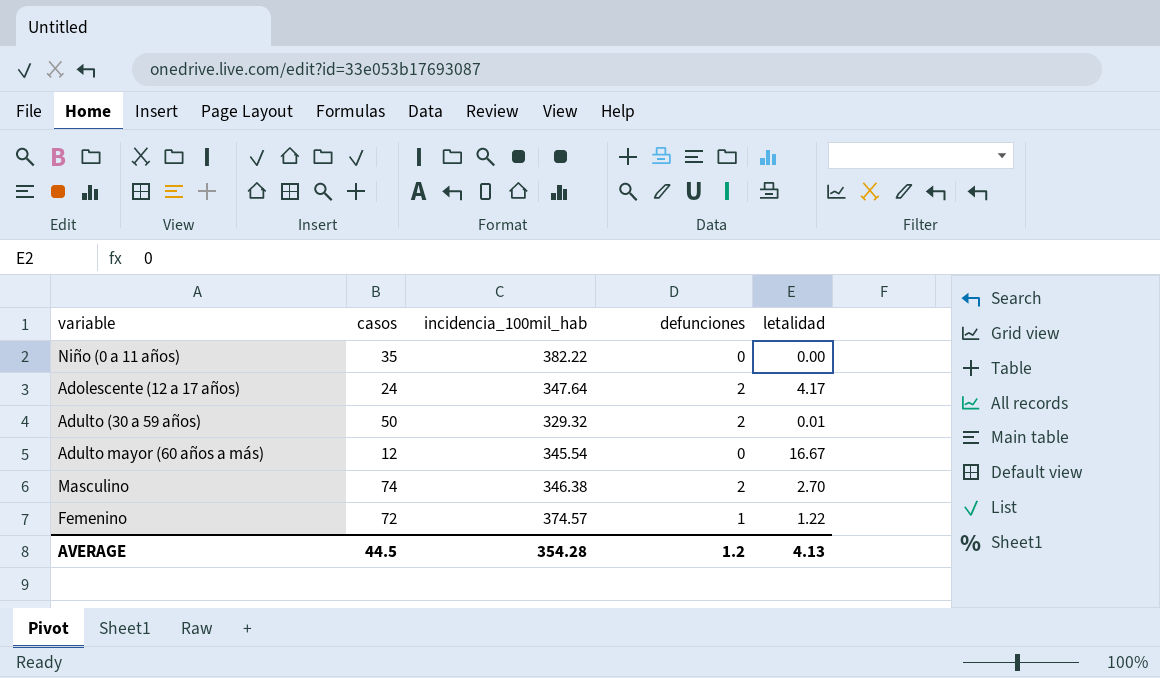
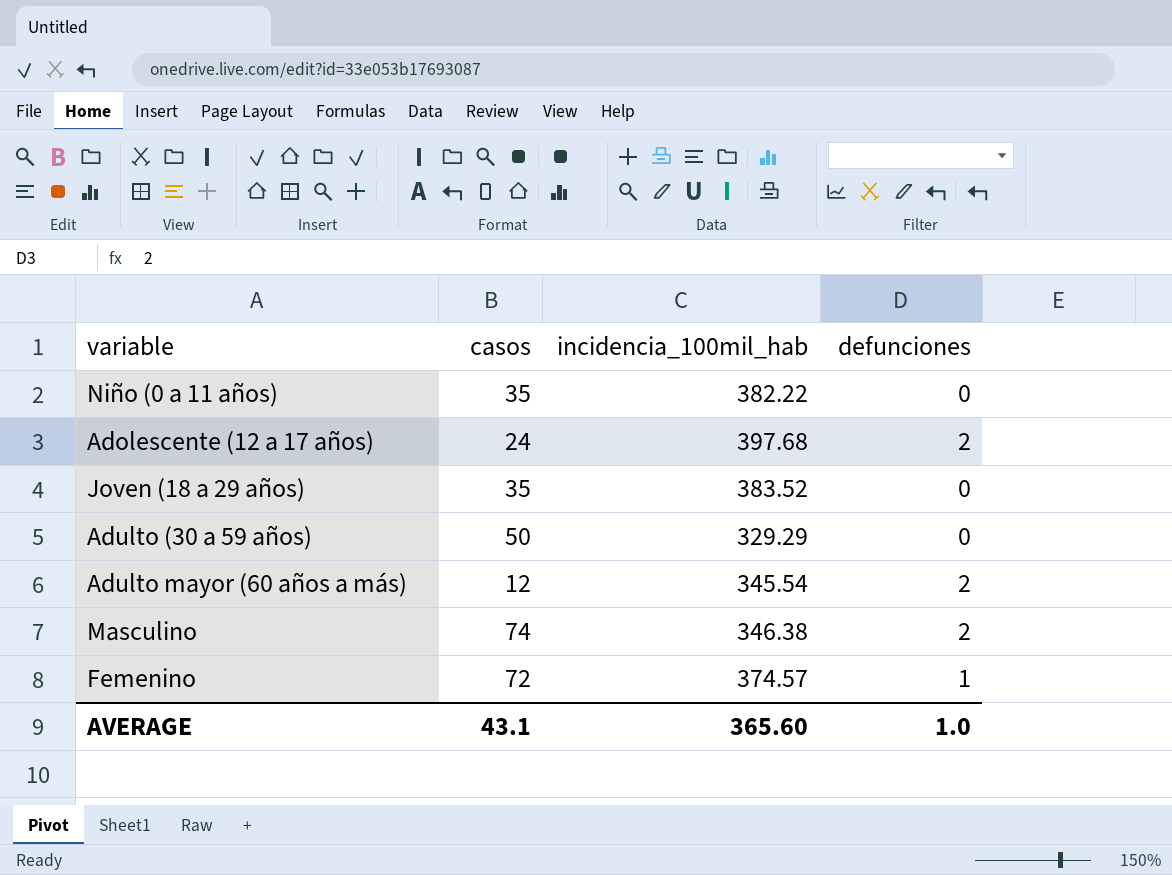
column letalidad | position: 5 -> none
Adolescente (12 a 17 años) | incidencia_100mil_hab: 347.64 -> 397.68
row Joven (18 a 29 años): none -> 35 | 383.52 | 0
Adulto (30 a 59 años) | incidencia_100mil_hab: 329.32 -> 329.29
Adulto (30 a 59 años) | defunciones: 2 -> 0
Adulto mayor (60 años a más) | defunciones: 0 -> 2
AVERAGE | casos: 44.5 -> 43.1
AVERAGE | incidencia_100mil_hab: 354.28 -> 365.60
AVERAGE | defunciones: 1.2 -> 1.0

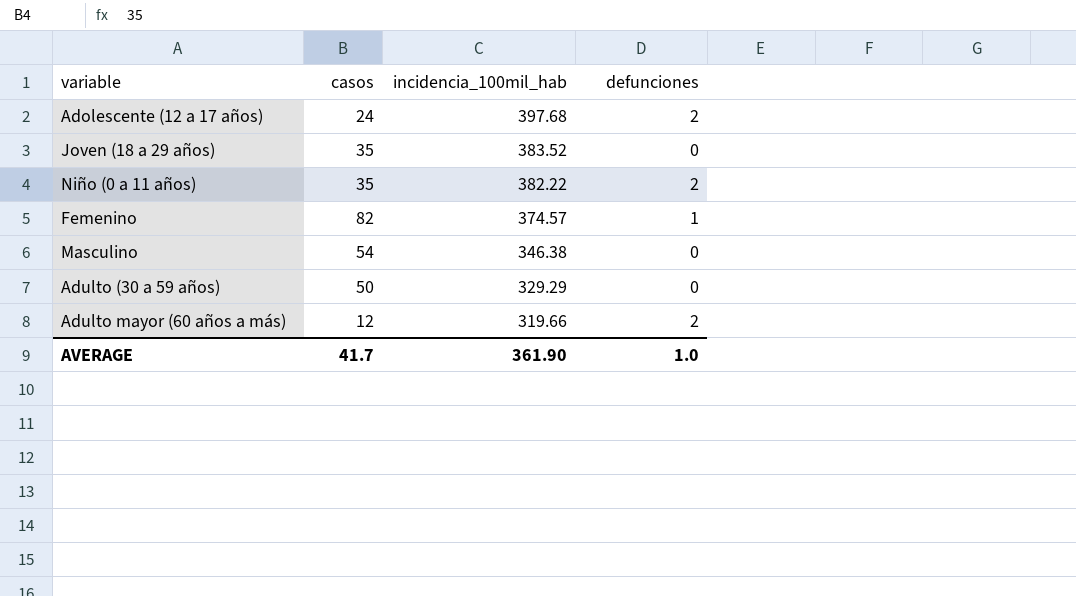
row order: none -> incidencia_100mil_hab descending
Niño (0 a 11 años) | defunciones: 0 -> 2
Femenino | casos: 72 -> 82
Masculino | casos: 74 -> 54
Masculino | defunciones: 2 -> 0
Adulto mayor (60 años a más) | incidencia_100mil_hab: 345.54 -> 319.66
AVERAGE | casos: 43.1 -> 41.7
AVERAGE | incidencia_100mil_hab: 365.60 -> 361.90

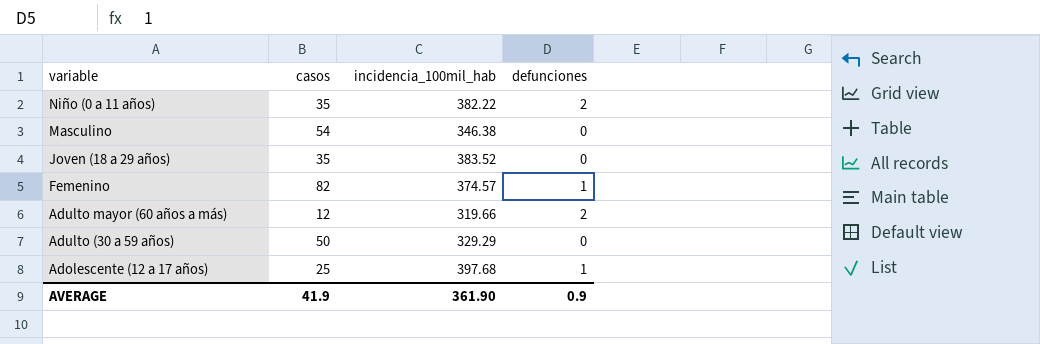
row order: incidencia_100mil_hab descending -> variable descending
Adolescente (12 a 17 años) | casos: 24 -> 25
Adolescente (12 a 17 años) | defunciones: 2 -> 1
AVERAGE | casos: 41.7 -> 41.9
AVERAGE | defunciones: 1.0 -> 0.9

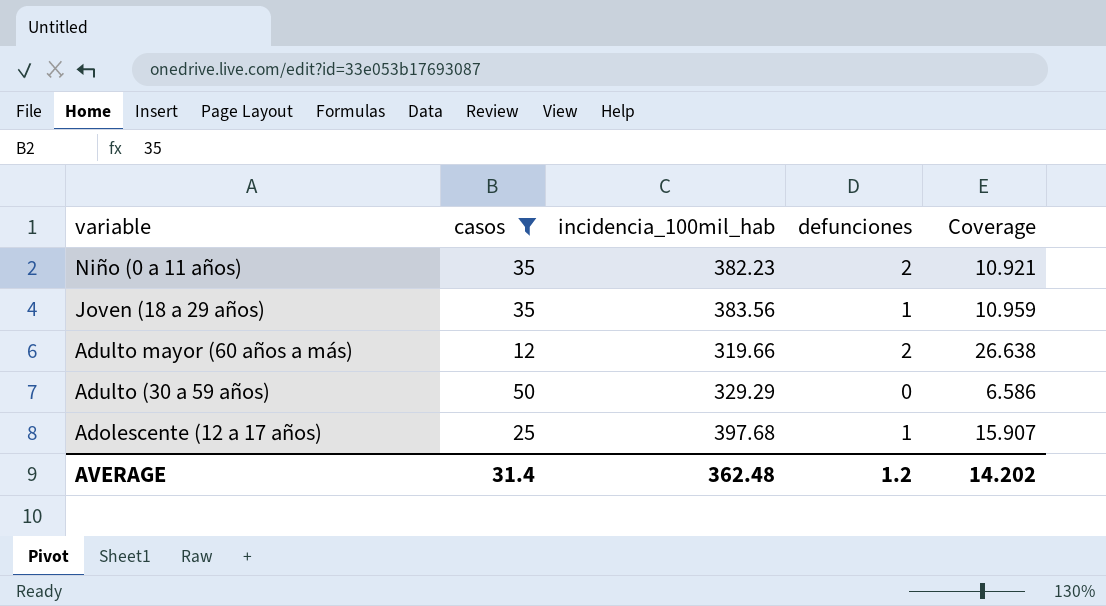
filter: none -> casos <= 50
column Coverage | formula: none -> [incidencia_100mil_hab] / [casos]
Niño (0 a 11 años) | incidencia_100mil_hab: 382.22 -> 382.23
Joven (18 a 29 años) | incidencia_100mil_hab: 383.52 -> 383.56
Joven (18 a 29 años) | defunciones: 0 -> 1
AVERAGE | casos: 41.9 -> 31.4
AVERAGE | incidencia_100mil_hab: 361.90 -> 362.48
AVERAGE | defunciones: 0.9 -> 1.2

